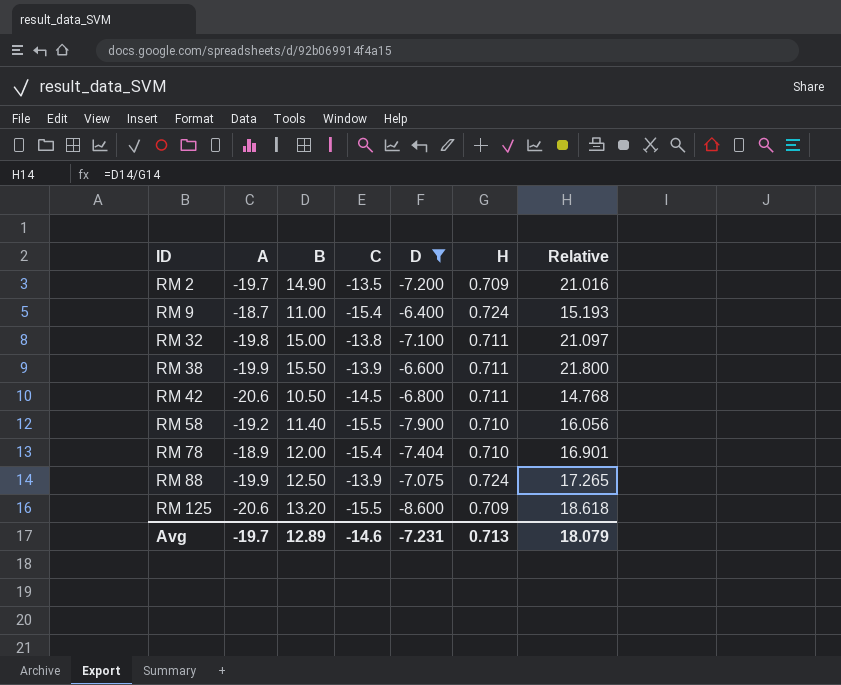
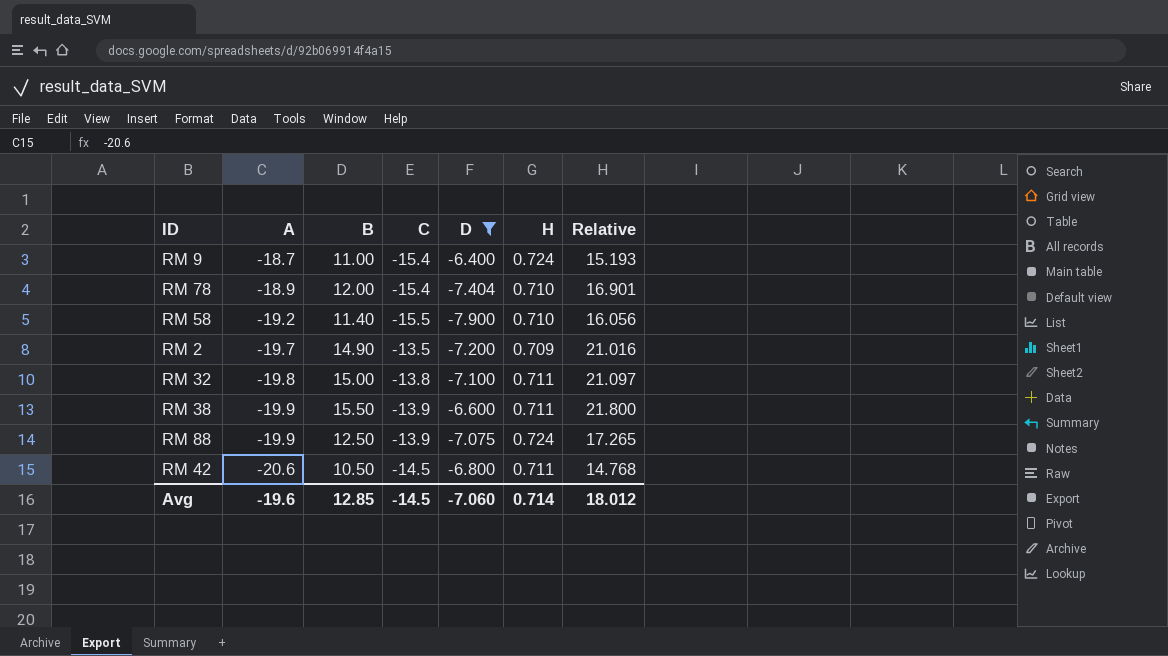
row order: ID ascending -> A descending
row RM 125: -20.6 | 13.20 | -15.5 | -8.600 | 0.709 | 18.618 -> none
Avg | A: -19.7 -> -19.6
Avg | B: 12.89 -> 12.85
Avg | C: -14.6 -> -14.5
Avg | D: -7.231 -> -7.060
Avg | H: 0.713 -> 0.714
Avg | Relative: 18.079 -> 18.012

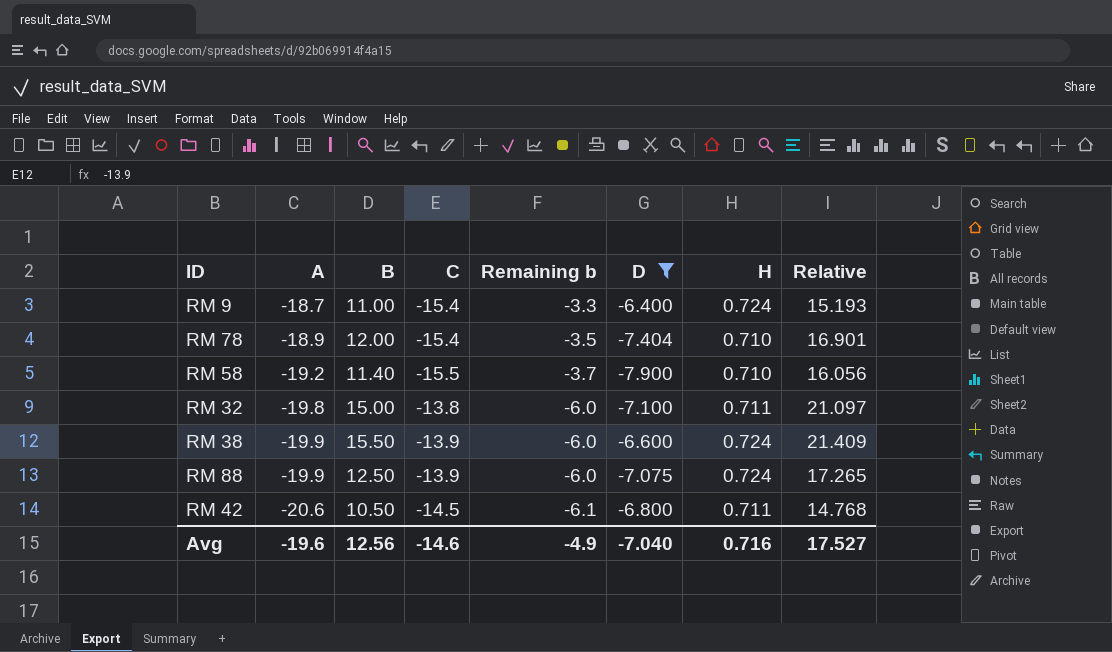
column Remaining b | formula: none -> [A] - [C]
row RM 2: -19.7 | 14.90 | -13.5 | -7.200 | 0.709 | 21.016 -> none
RM 38 | H: 0.711 -> 0.724
RM 38 | Relative: 21.800 -> 21.409
Avg | B: 12.85 -> 12.56
Avg | C: -14.5 -> -14.6
Avg | D: -7.060 -> -7.040
Avg | H: 0.714 -> 0.716
Avg | Relative: 18.012 -> 17.527

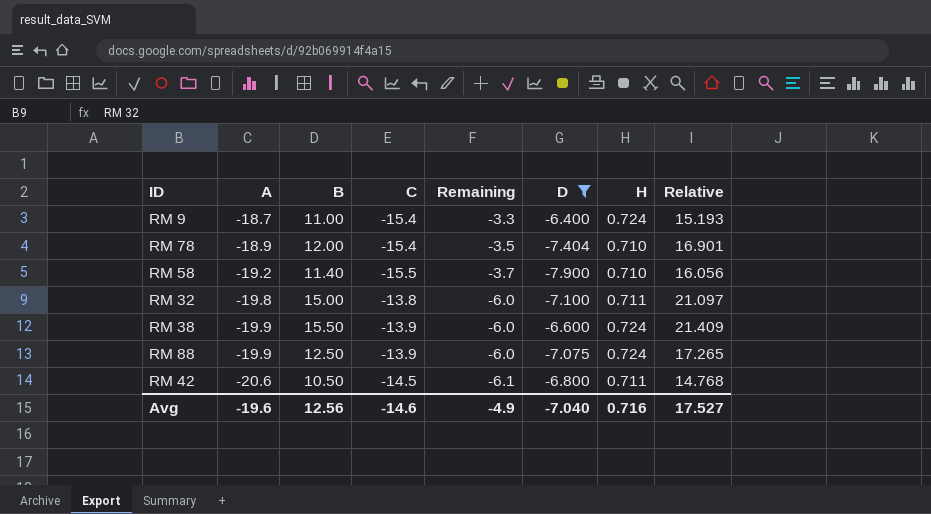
column name: Remaining b -> Remaining

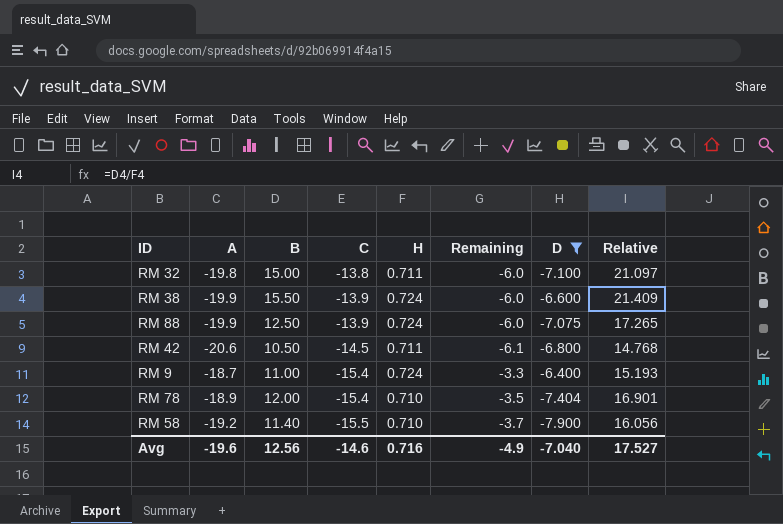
row order: A descending -> C descending
column H | position: 7 -> 5

